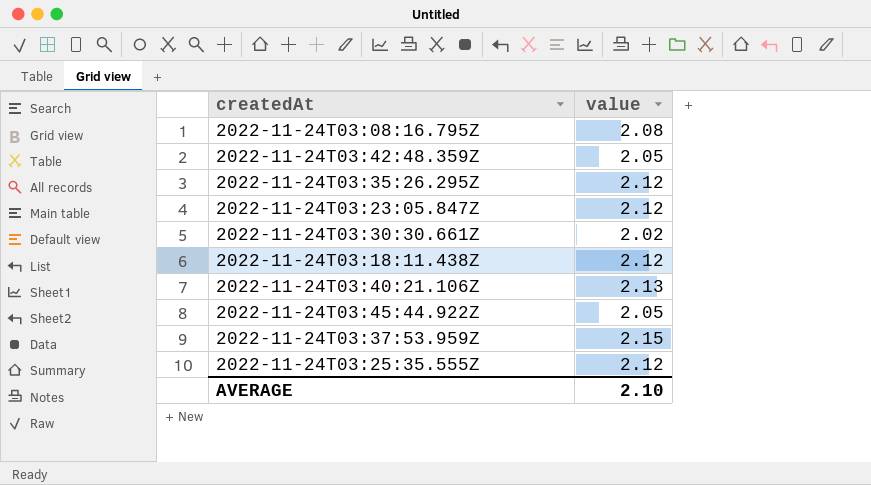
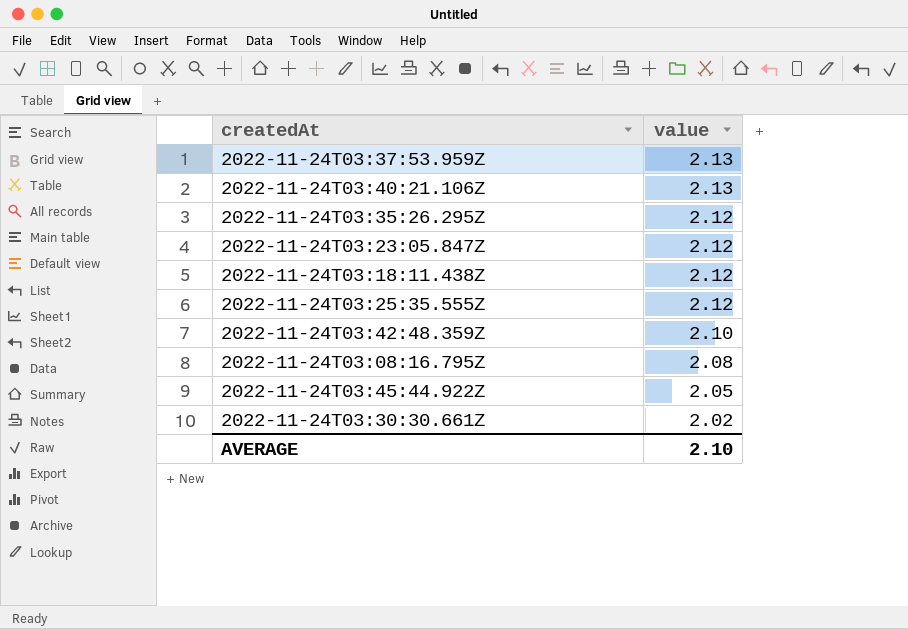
row order: none -> value descending
2022-11-24T03:37:53.959Z | value: 2.15 -> 2.13
2022-11-24T03:42:48.359Z | value: 2.05 -> 2.10

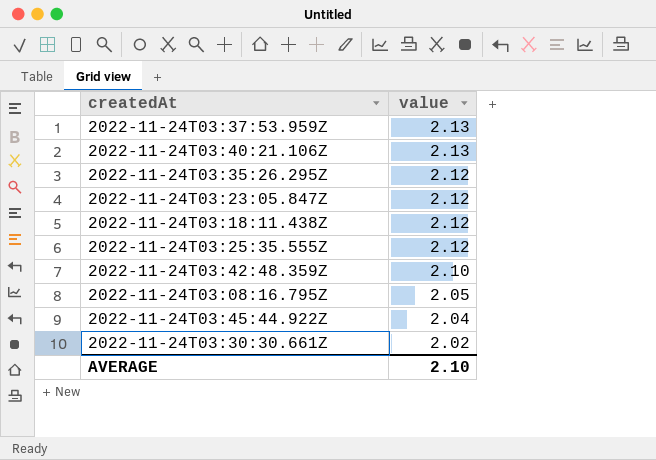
2022-11-24T03:08:16.795Z | value: 2.08 -> 2.05
2022-11-24T03:45:44.922Z | value: 2.05 -> 2.04

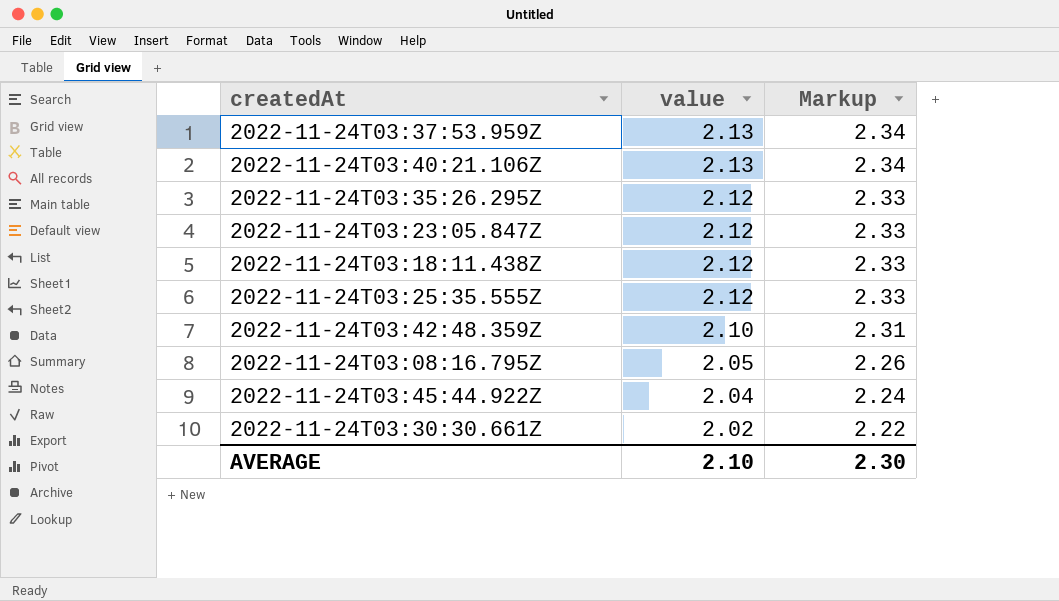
column Markup | formula: none -> [value] * 1.1

